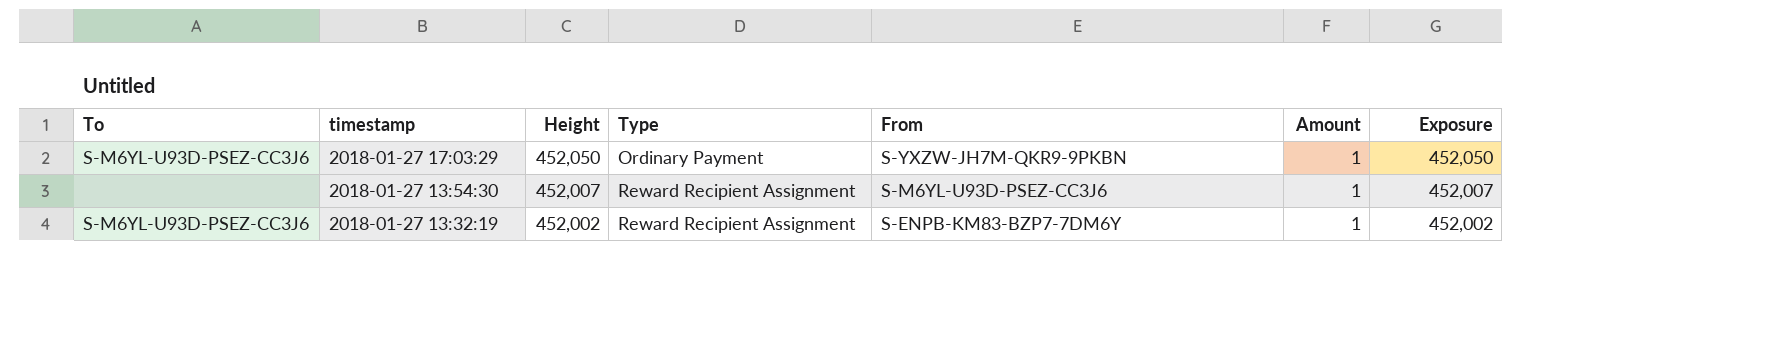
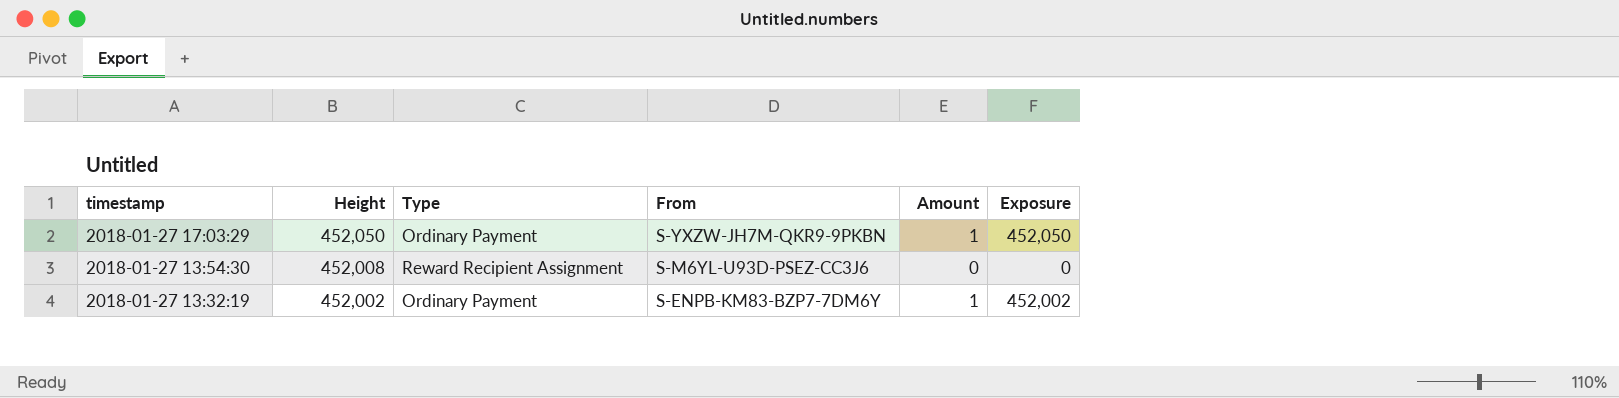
column To | position: 1 -> none
2018-01-27 13:54:30 | Height: 452,007 -> 452,008
2018-01-27 13:54:30 | Amount: 1 -> 0
2018-01-27 13:54:30 | Exposure: 452,007 -> 0
2018-01-27 13:32:19 | Type: Reward Recipient Assignment -> Ordinary Payment

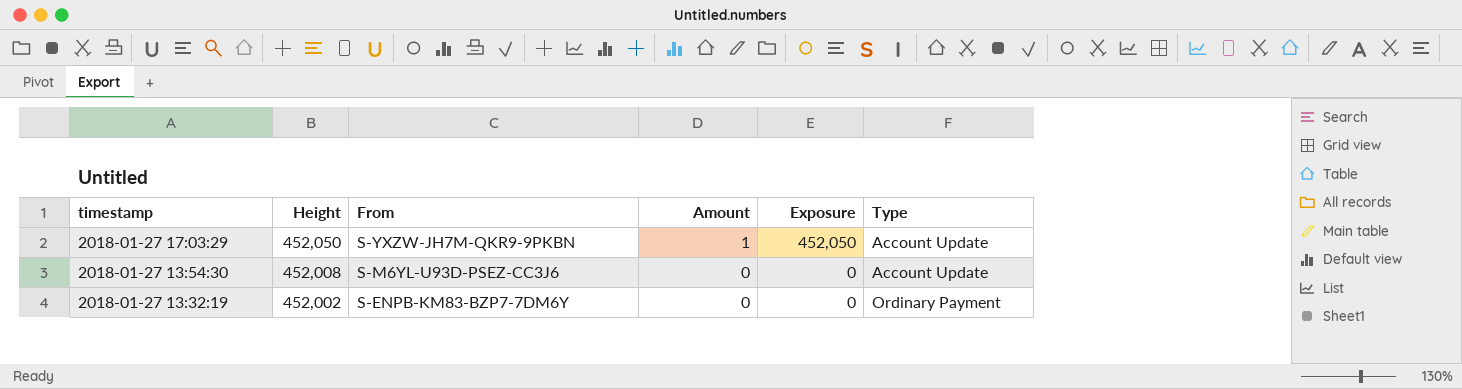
column Type | position: 3 -> 6
2018-01-27 17:03:29 | Type: Ordinary Payment -> Account Update
2018-01-27 13:54:30 | Type: Reward Recipient Assignment -> Account Update
2018-01-27 13:32:19 | Amount: 1 -> 0
2018-01-27 13:32:19 | Exposure: 452,002 -> 0

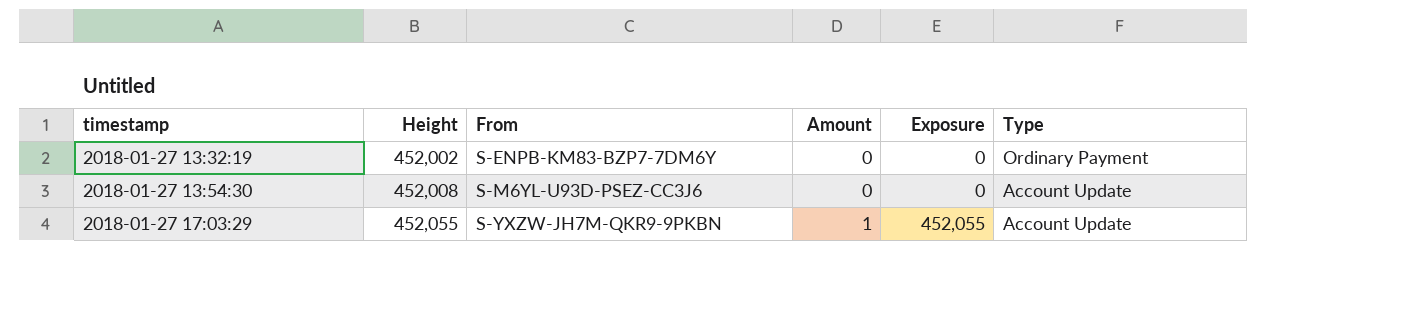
row order: timestamp descending -> timestamp ascending
2018-01-27 17:03:29 | Height: 452,050 -> 452,055
2018-01-27 17:03:29 | Exposure: 452,050 -> 452,055

